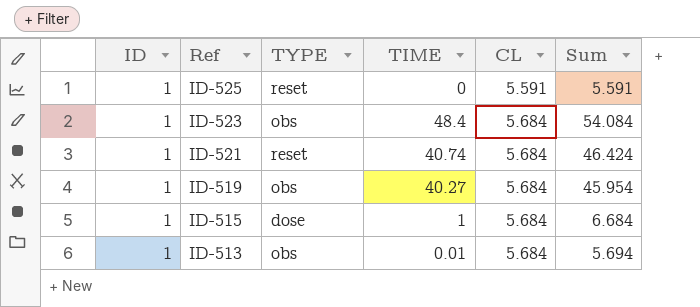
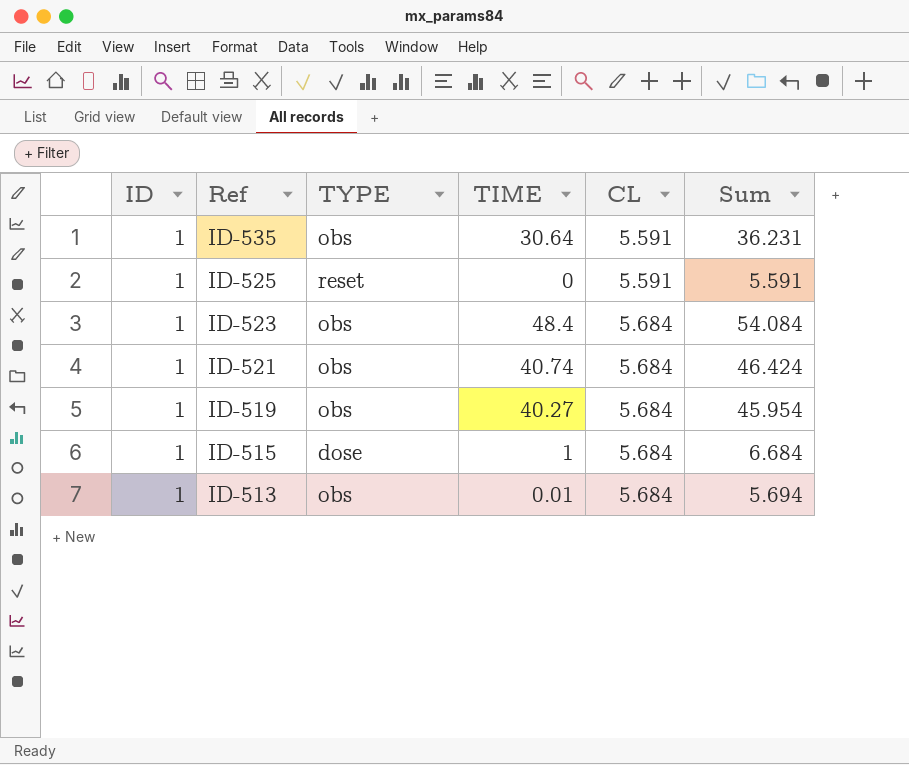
row ID-535: none -> 1 | obs | 30.64 | 5.591 | 36.231
ID-521 | TYPE: reset -> obs

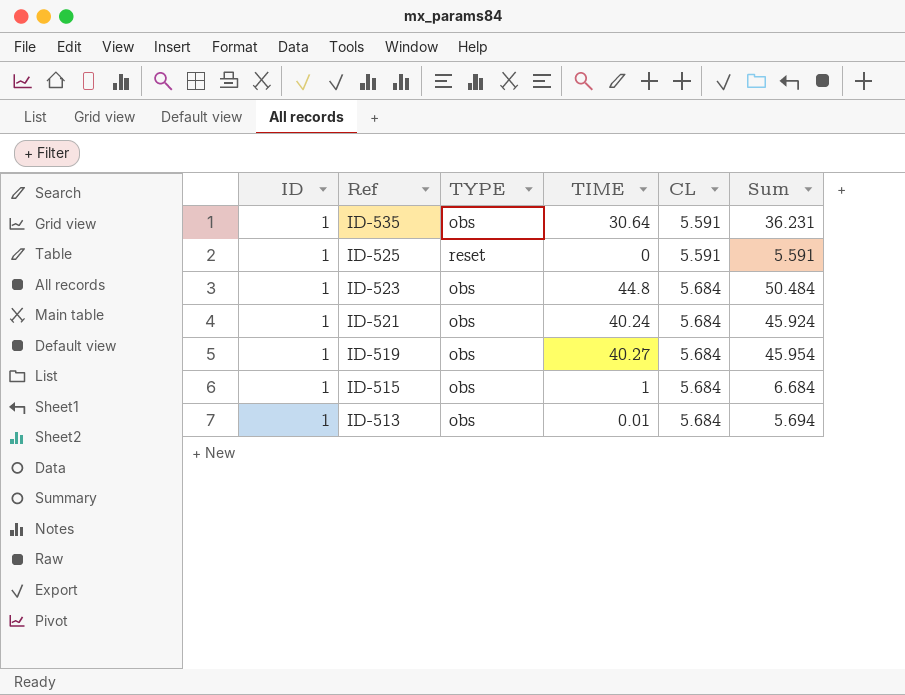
ID-523 | TIME: 48.4 -> 44.8
ID-523 | Sum: 54.084 -> 50.484
ID-521 | TIME: 40.74 -> 40.24
ID-521 | Sum: 46.424 -> 45.924
ID-515 | TYPE: dose -> obs

